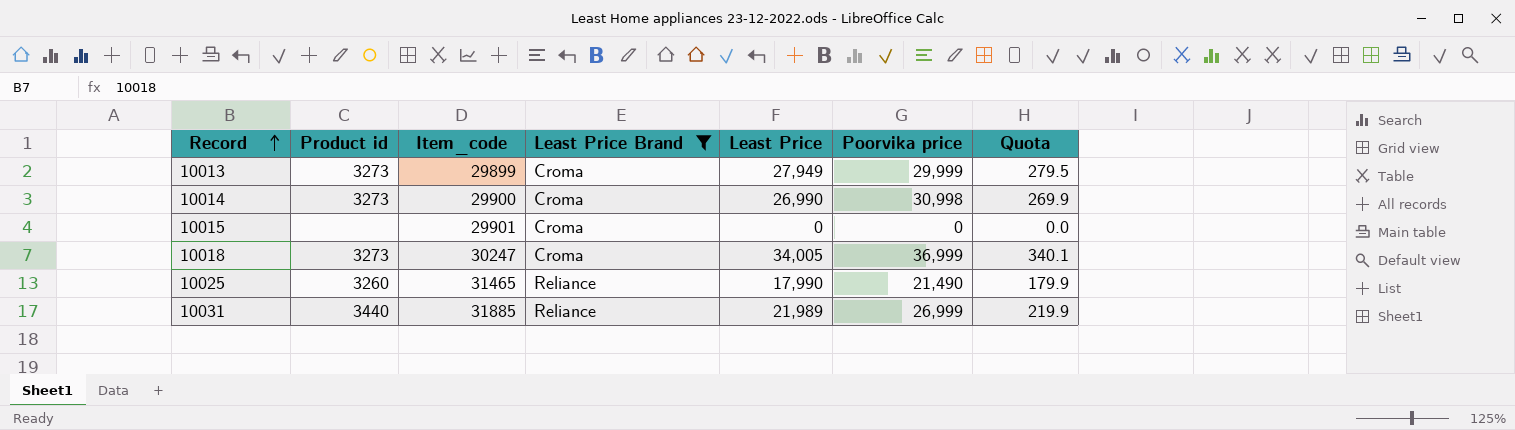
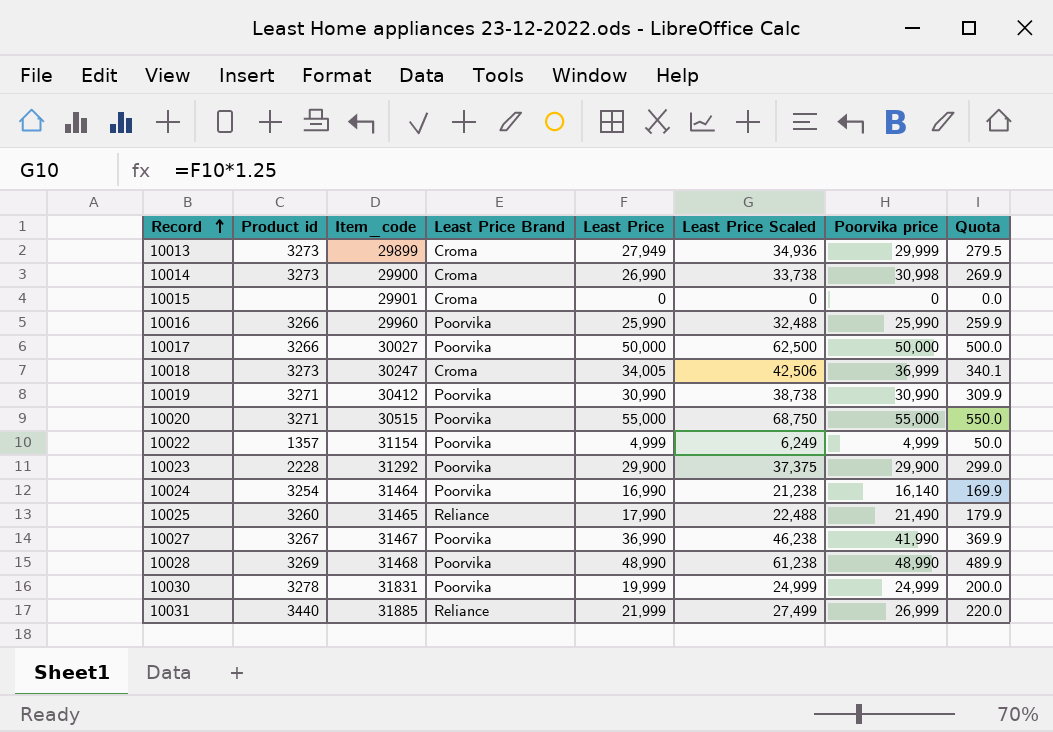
filter: Least Price Brand != Poorvika -> none
column Least Price Scaled | formula: none -> [Least Price] * 1.25
10031 | Least Price: 21,989 -> 21,999
10031 | Quota: 219.9 -> 220.0

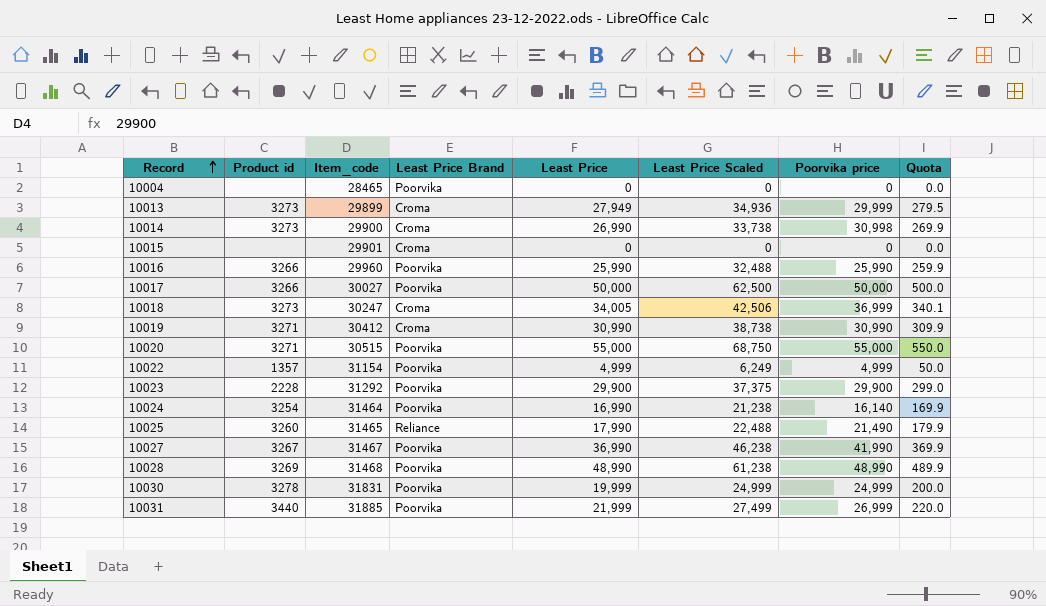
row 10004: none -> none | 28465 | Poorvika | 0 | 0 | 0 | 0.0
10019 | Least Price Brand: Poorvika -> Croma
10031 | Least Price Brand: Reliance -> Poorvika

